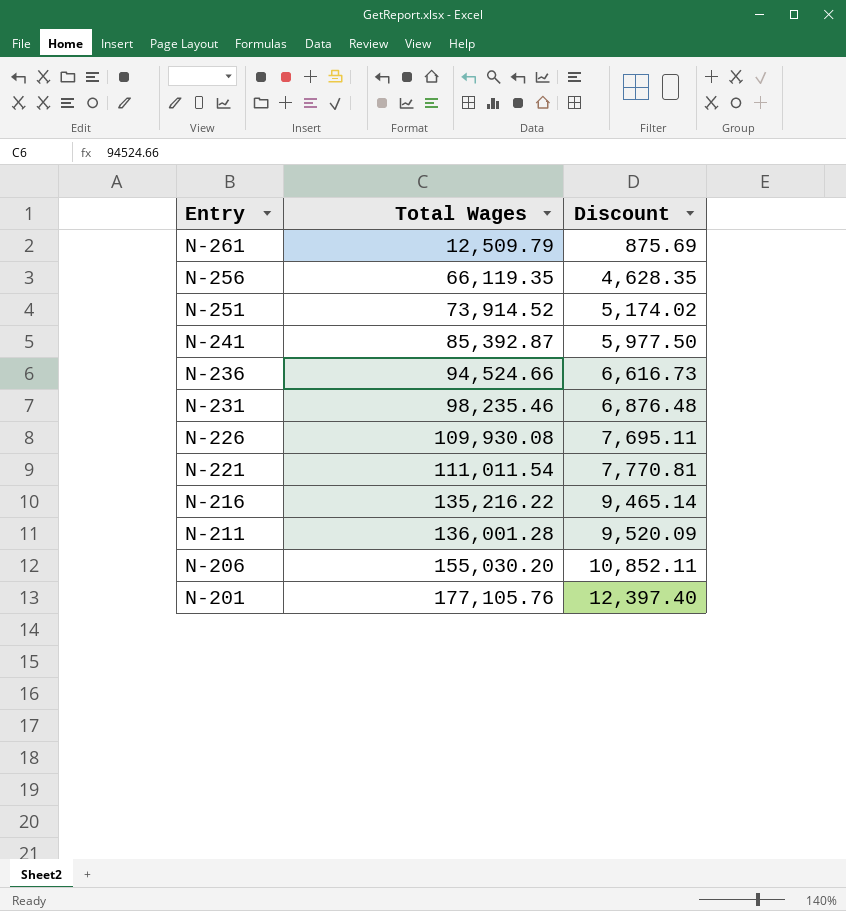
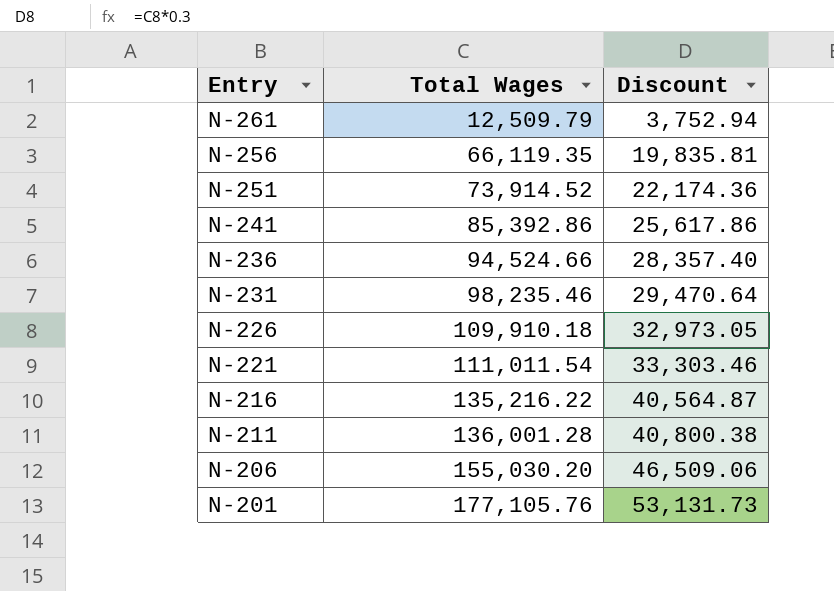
column Discount | formula: [Total Wages] * 0.07 -> [Total Wages] * 0.3
N-241 | Total Wages: 85,392.87 -> 85,392.86
N-226 | Total Wages: 109,930.08 -> 109,910.18

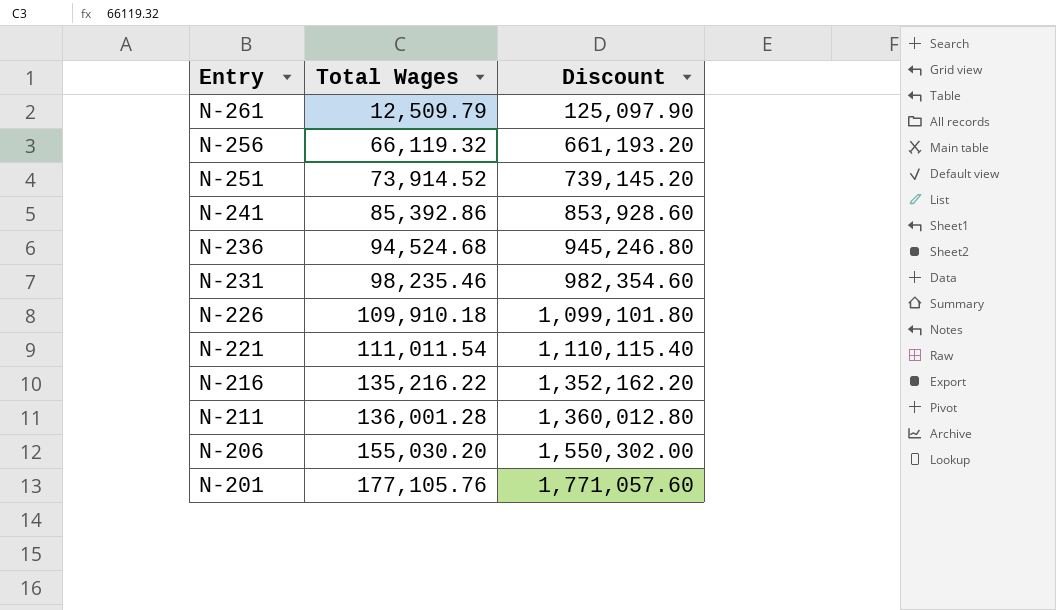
column Discount | formula: [Total Wages] * 0.3 -> [Total Wages] * 10
N-256 | Total Wages: 66,119.35 -> 66,119.32
N-236 | Total Wages: 94,524.66 -> 94,524.68

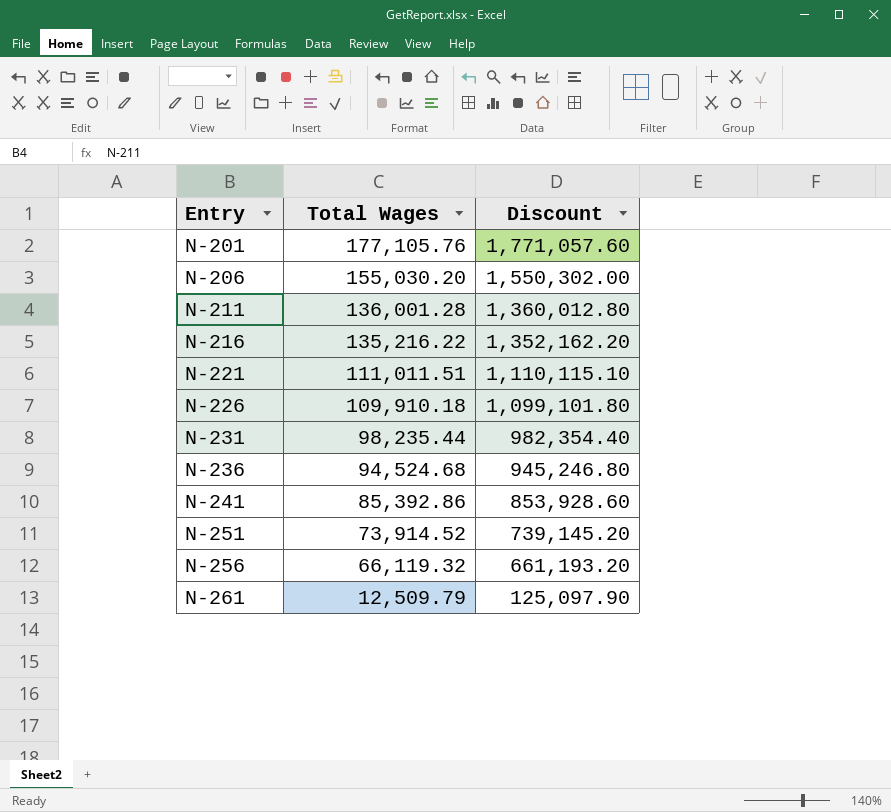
row order: Entry descending -> Entry ascending
N-221 | Total Wages: 111,011.54 -> 111,011.51
N-221 | Discount: 1,110,115.40 -> 1,110,115.10
N-231 | Total Wages: 98,235.46 -> 98,235.44
N-231 | Discount: 982,354.60 -> 982,354.40

